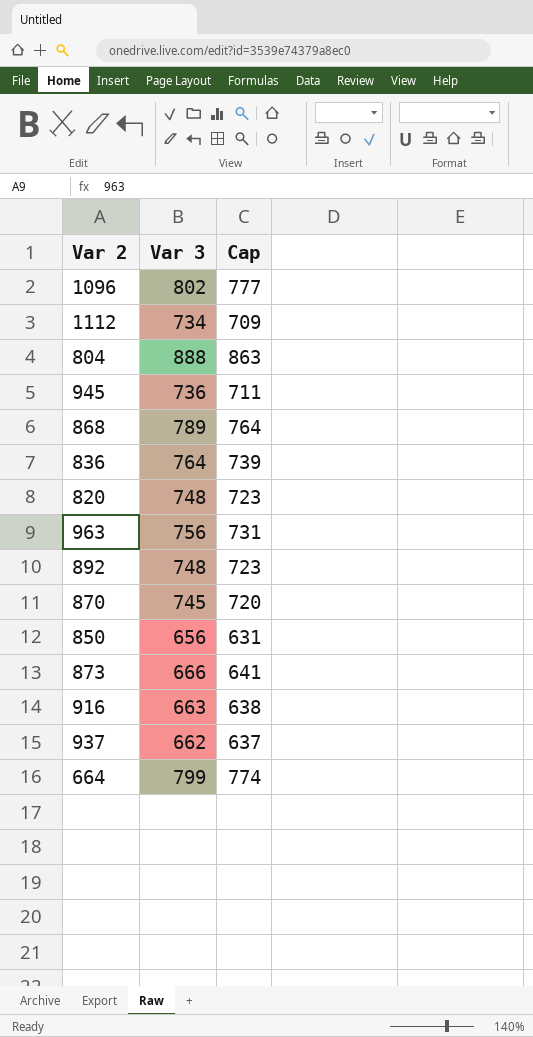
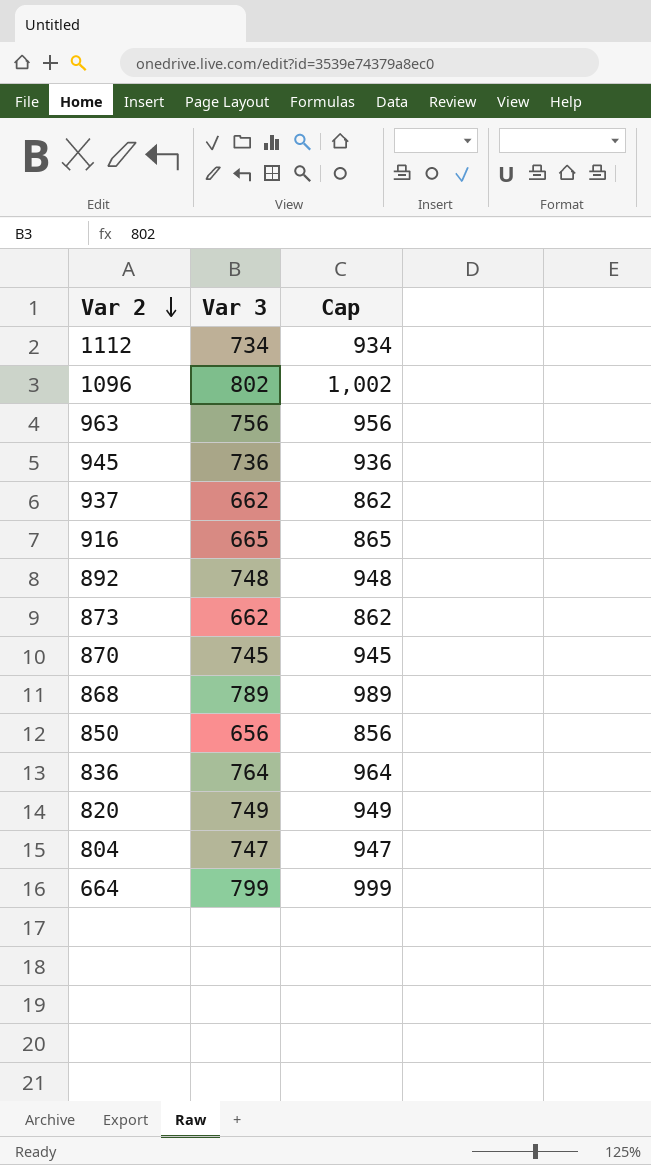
row order: none -> Var 2 descending
column Cap | formula: [Var 3] - 25 -> [Var 3] + 200
916 | Var 3: 663 -> 665
873 | Var 3: 666 -> 662
820 | Var 3: 748 -> 749
804 | Var 3: 888 -> 747

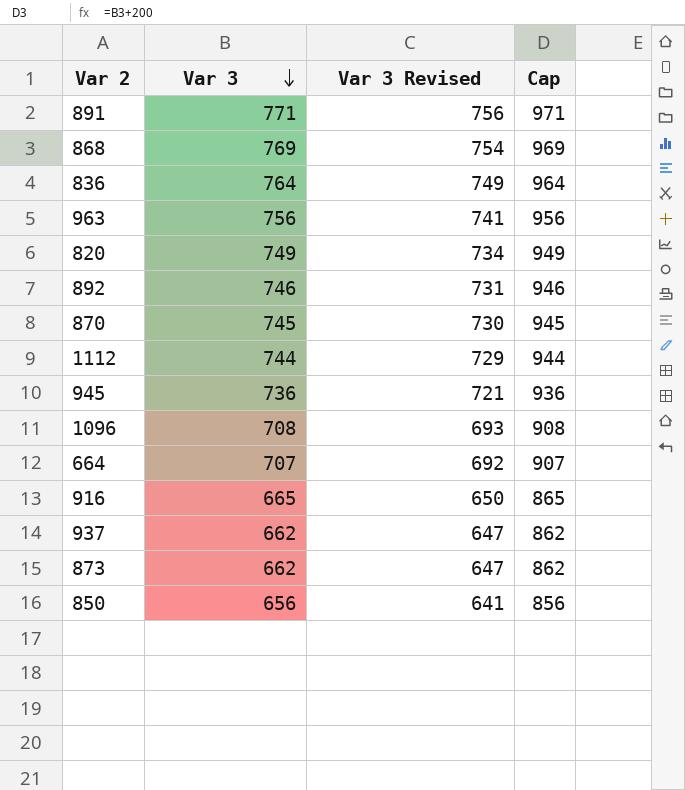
row order: Var 2 descending -> Var 3 descending
column Var 3 Revised | formula: none -> [Var 3] - 15
row 804: 747 | 947 -> none
row 891: none -> 771 | 756 | 971
868 | Var 3: 789 -> 769
868 | Cap: 989 -> 969
892 | Var 3: 748 -> 746
892 | Cap: 948 -> 946
1112 | Var 3: 734 -> 744
1112 | Cap: 934 -> 944
1096 | Var 3: 802 -> 708
1096 | Cap: 1,002 -> 908
664 | Var 3: 799 -> 707
664 | Cap: 999 -> 907

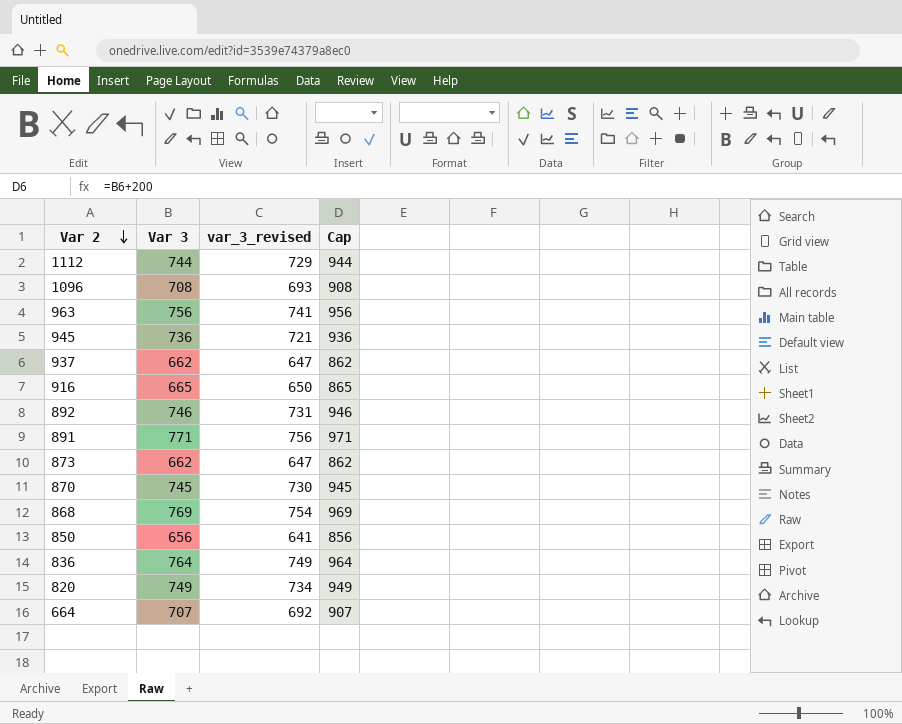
row order: Var 3 descending -> Var 2 descending
column name: Var 3 Revised -> var_3_revised

